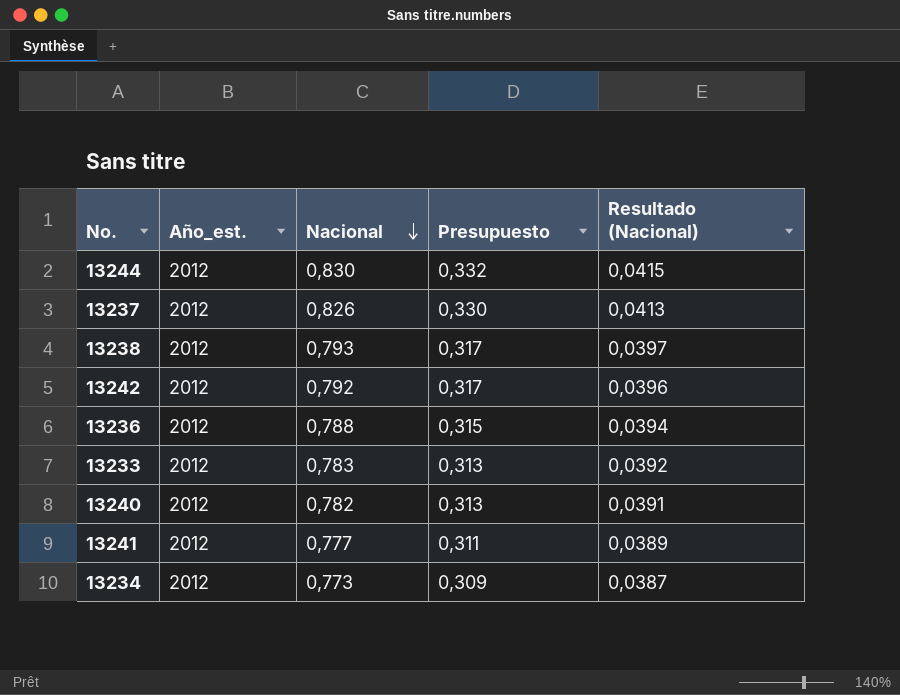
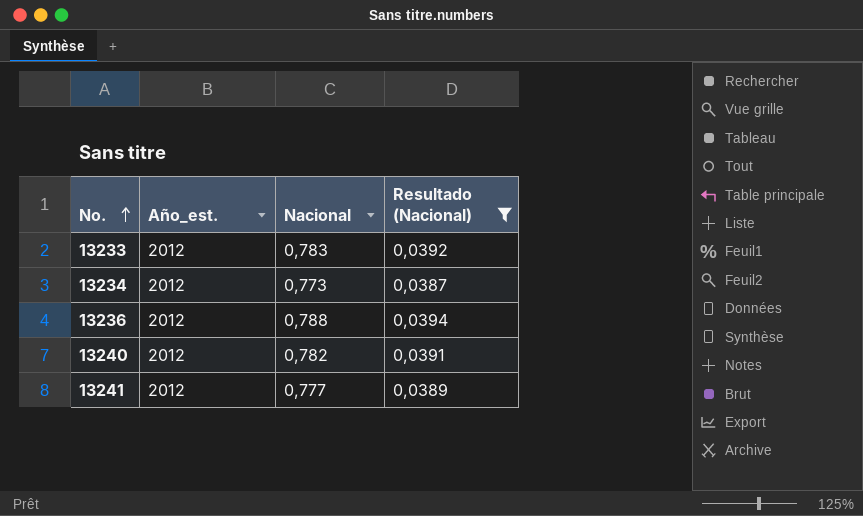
filter: none -> Resultado (Nacional) <= 0,0394
row order: Nacional descending -> No. ascending
column Presupuesto | formula: [Nacional] * 0,4 -> none

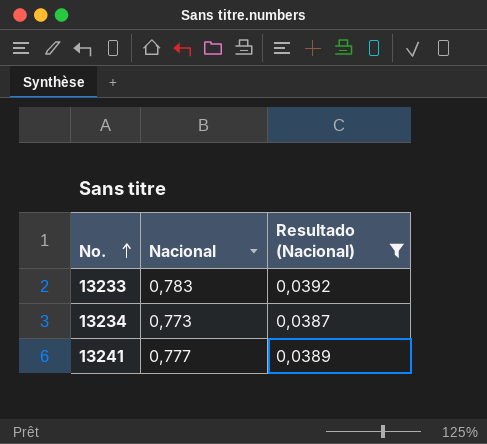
column Año_est. | position: 2 -> none
row 13236: 2012 | 0,788 | 0,0394 -> none
row 13240: 2012 | 0,782 | 0,0391 -> none

